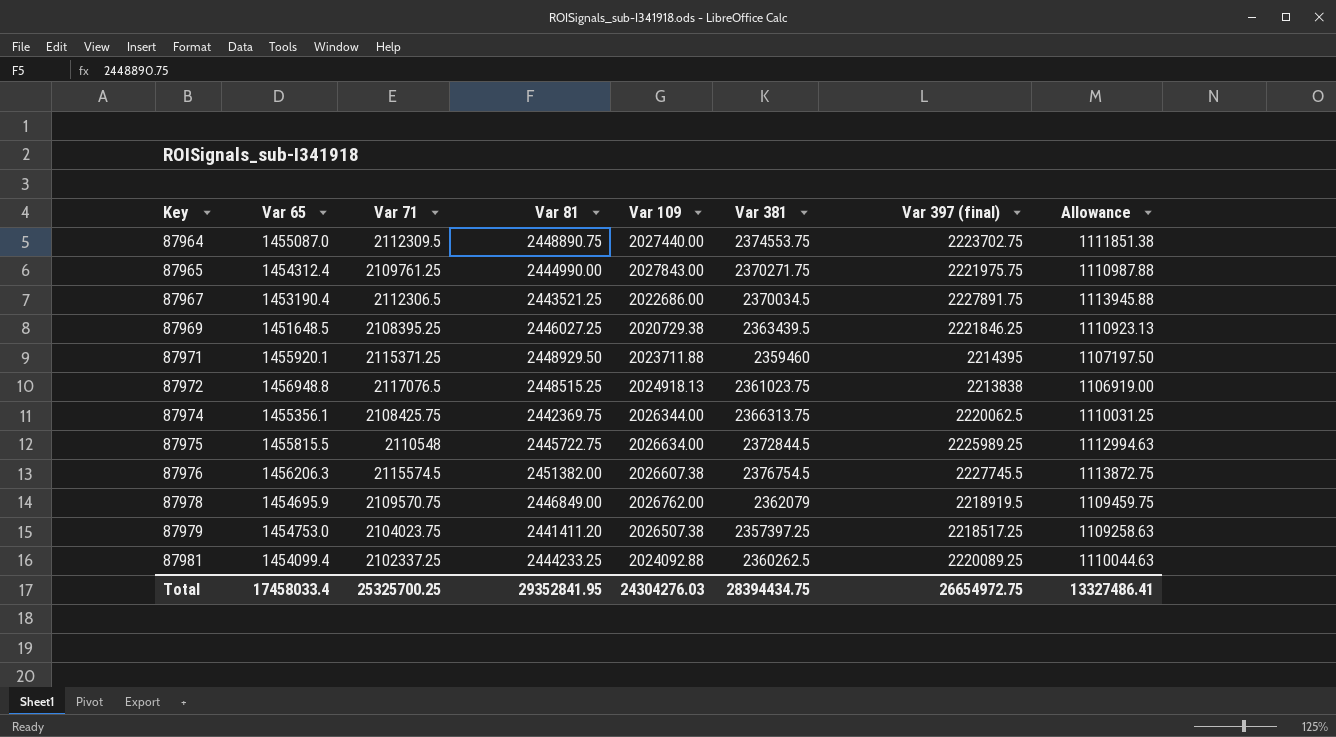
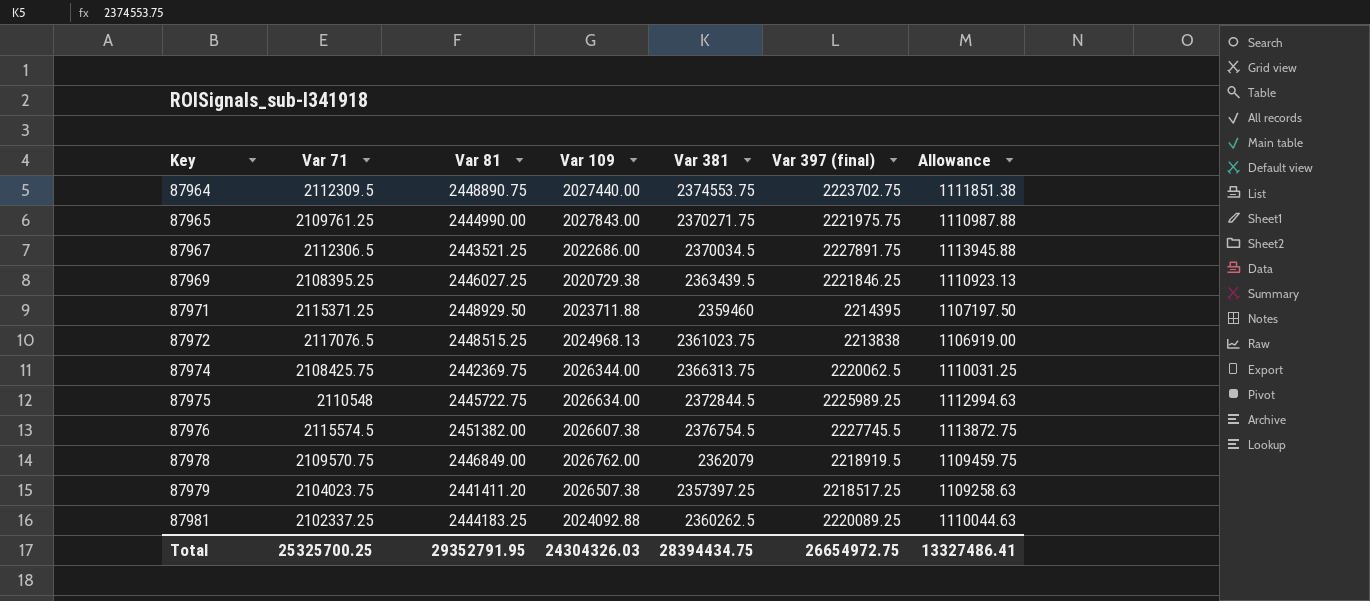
column Var 65 | position: 2 -> none
87972 | Var 109: 2024918.13 -> 2024968.13
87981 | Var 81: 2444233.25 -> 2444183.25
Total | Var 81: 29352841.95 -> 29352791.95
Total | Var 109: 24304276.03 -> 24304326.03

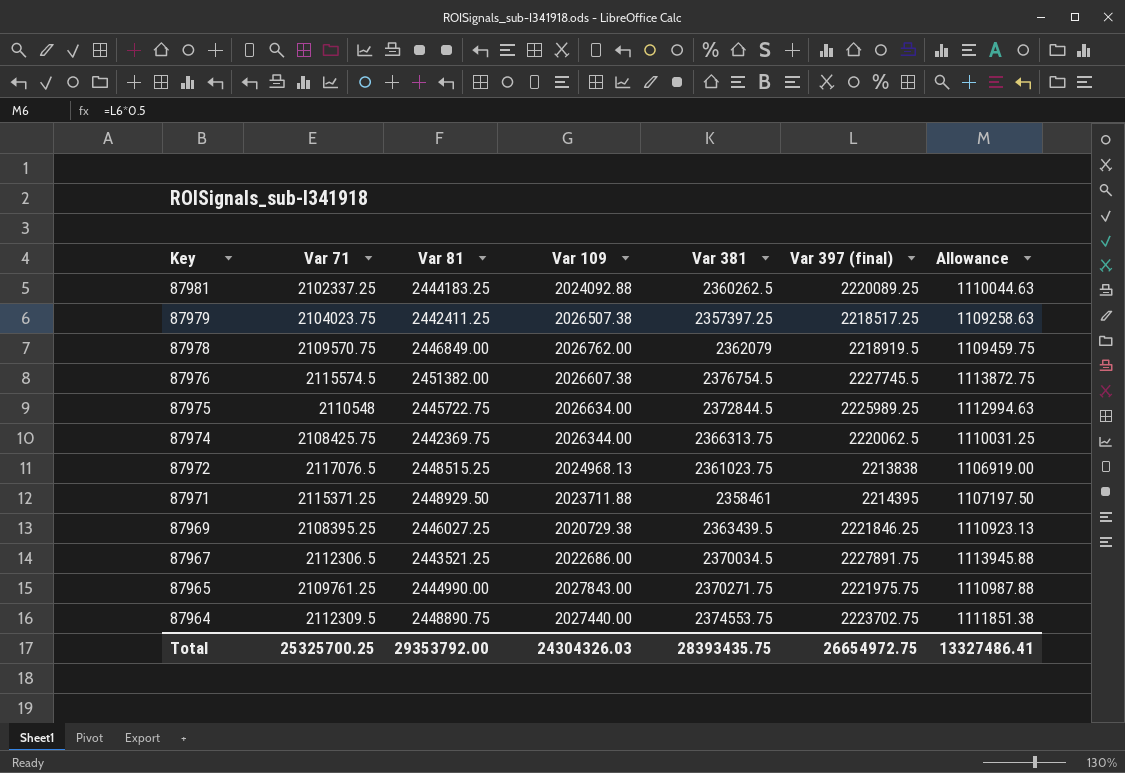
row order: Key ascending -> Key descending
87979 | Var 81: 2441411.20 -> 2442411.25
87971 | Var 381: 2359460 -> 2358461
Total | Var 81: 29352791.95 -> 29353792.00
Total | Var 381: 28394434.75 -> 28393435.75

